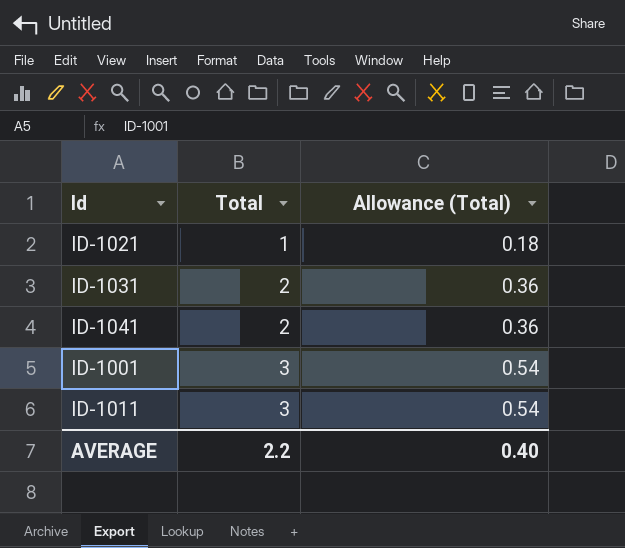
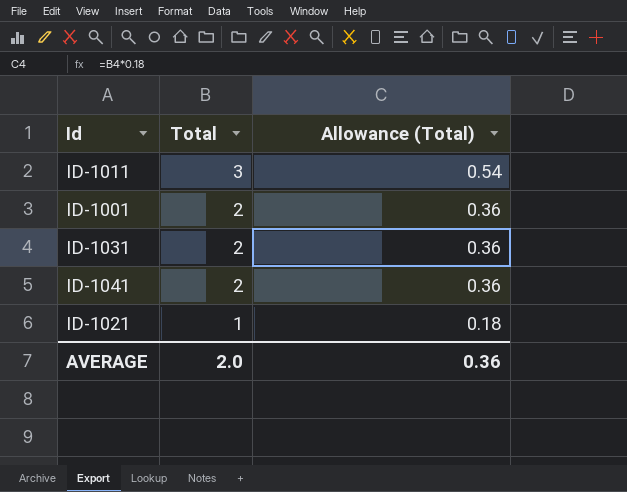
row order: Total ascending -> Total descending
ID-1001 | Total: 3 -> 2
ID-1001 | Allowance (Total): 0.54 -> 0.36
AVERAGE | Total: 2.2 -> 2.0
AVERAGE | Allowance (Total): 0.40 -> 0.36

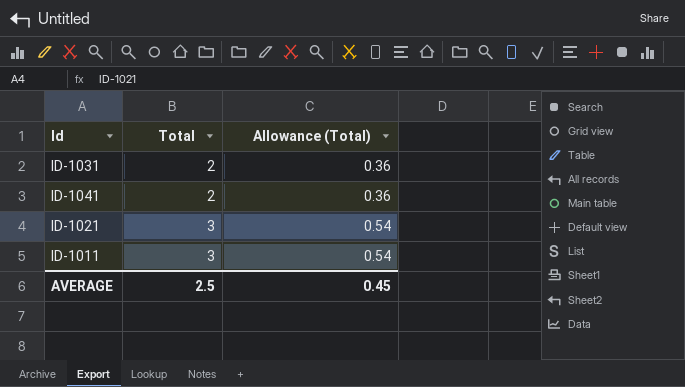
row order: Total descending -> Total ascending
row ID-1001: 2 | 0.36 -> none
ID-1021 | Total: 1 -> 3
ID-1021 | Allowance (Total): 0.18 -> 0.54
AVERAGE | Total: 2.0 -> 2.5
AVERAGE | Allowance (Total): 0.36 -> 0.45

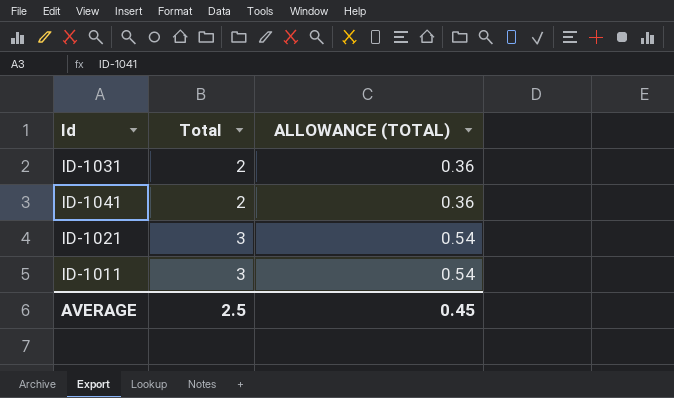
column name: Allowance (Total) -> ALLOWANCE (TOTAL)

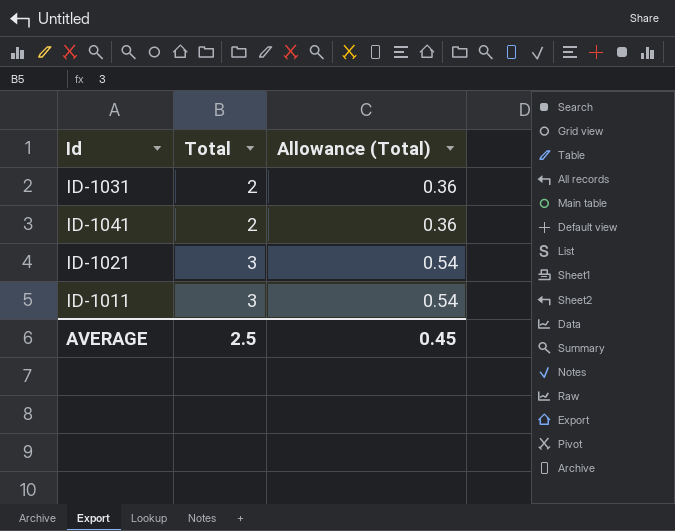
column name: ALLOWANCE (TOTAL) -> Allowance (Total)

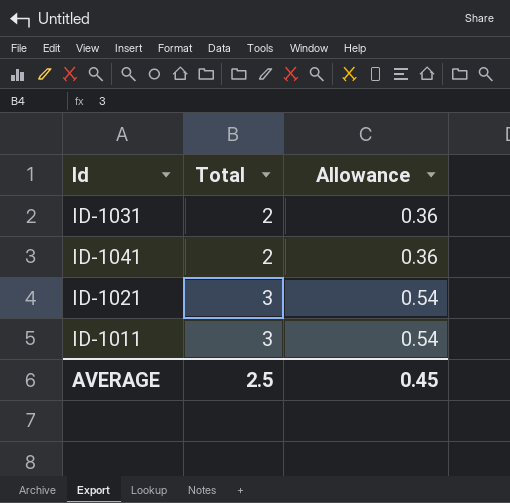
column name: Allowance (Total) -> Allowance

